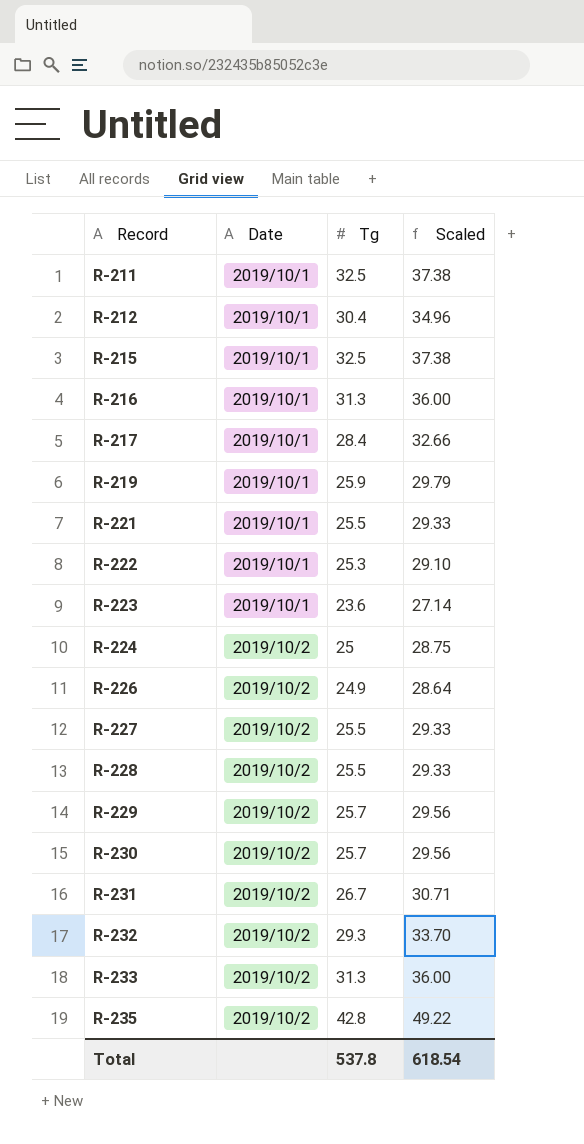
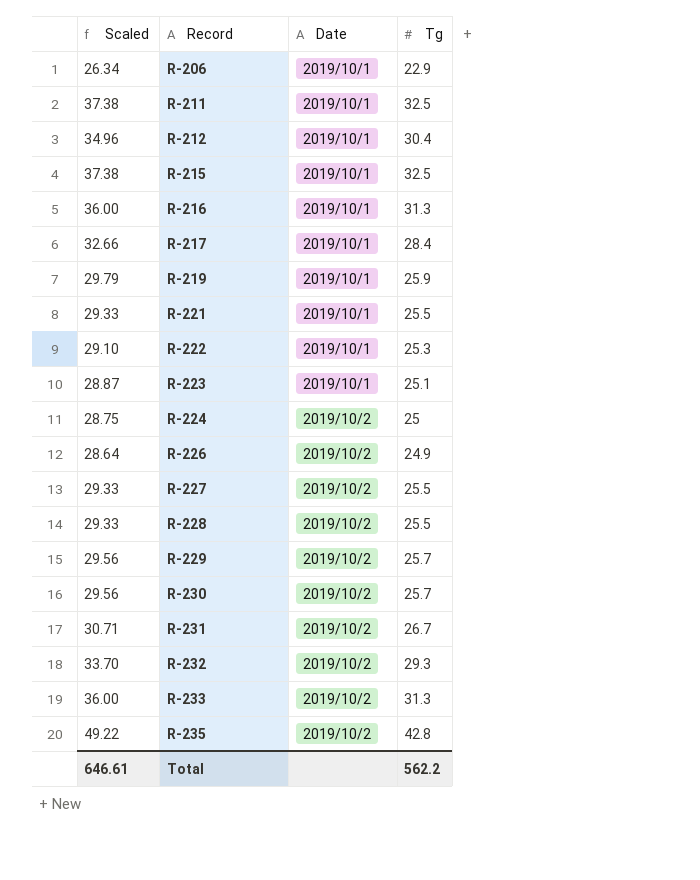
column Scaled | position: 4 -> 1
row R-206: none -> 26.34 | 2019/10/1 | 22.9
R-223 | Scaled: 27.14 -> 28.87
R-223 | Tg: 23.6 -> 25.1
Total | Scaled: 618.54 -> 646.61
Total | Tg: 537.8 -> 562.2

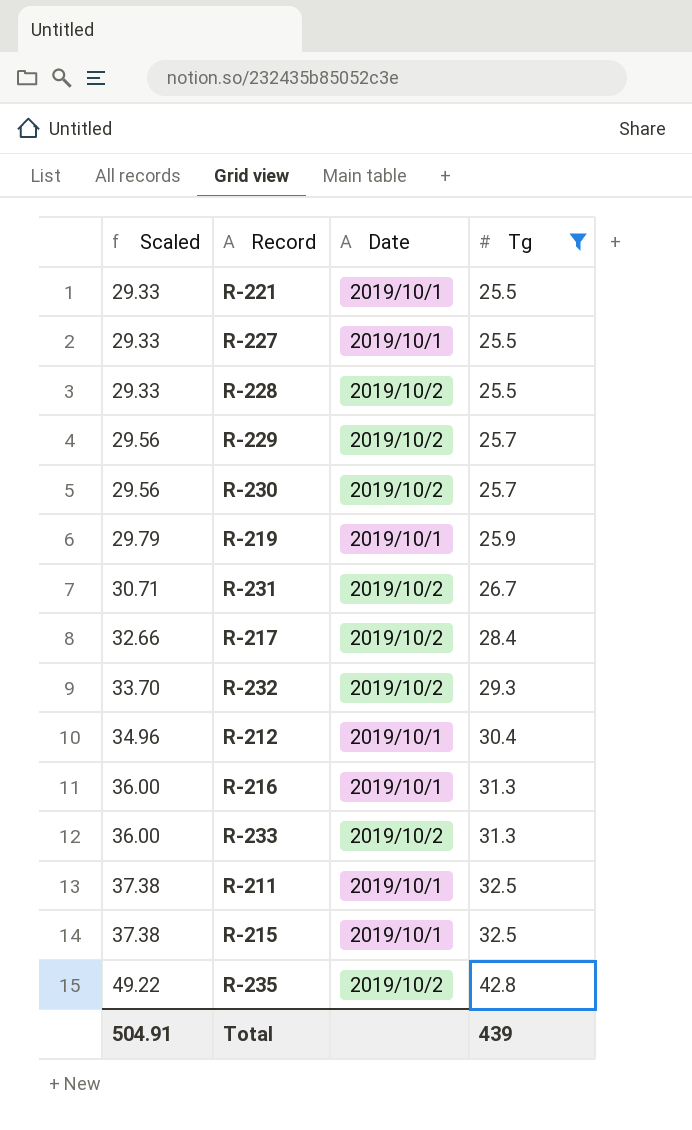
filter: none -> Tg >= 25.5
row order: Record ascending -> Scaled ascending
R-227 | Date: 2019/10/2 -> 2019/10/1
R-217 | Date: 2019/10/1 -> 2019/10/2
Total | Scaled: 646.61 -> 504.91
Total | Tg: 562.2 -> 439

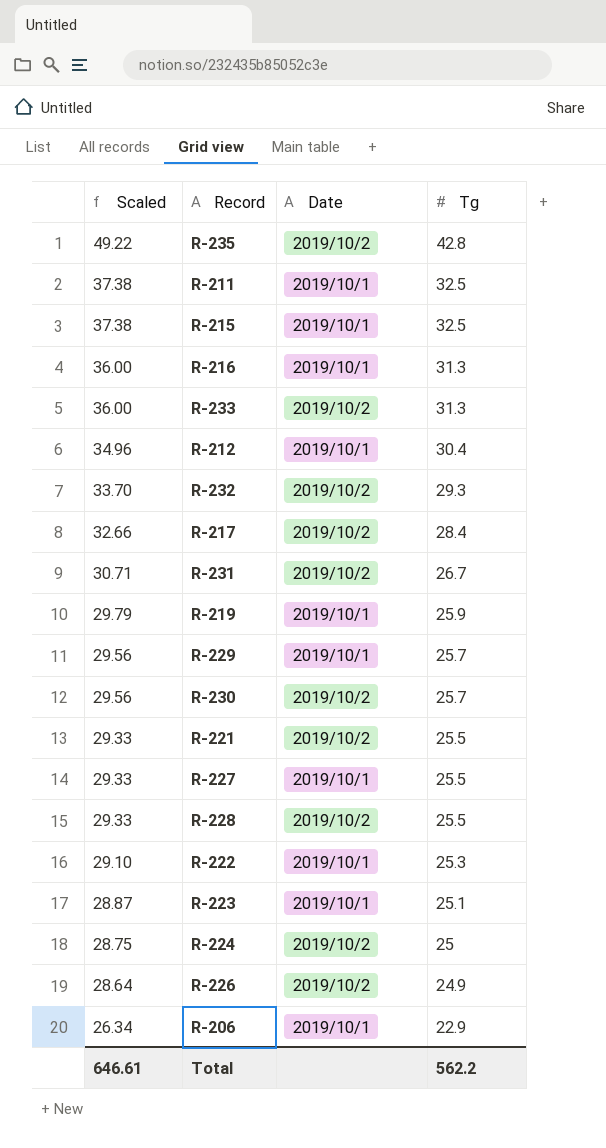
filter: Tg >= 25.5 -> none
row order: Scaled ascending -> Scaled descending
R-229 | Date: 2019/10/2 -> 2019/10/1
R-221 | Date: 2019/10/1 -> 2019/10/2
Total | Scaled: 504.91 -> 646.61
Total | Tg: 439 -> 562.2

